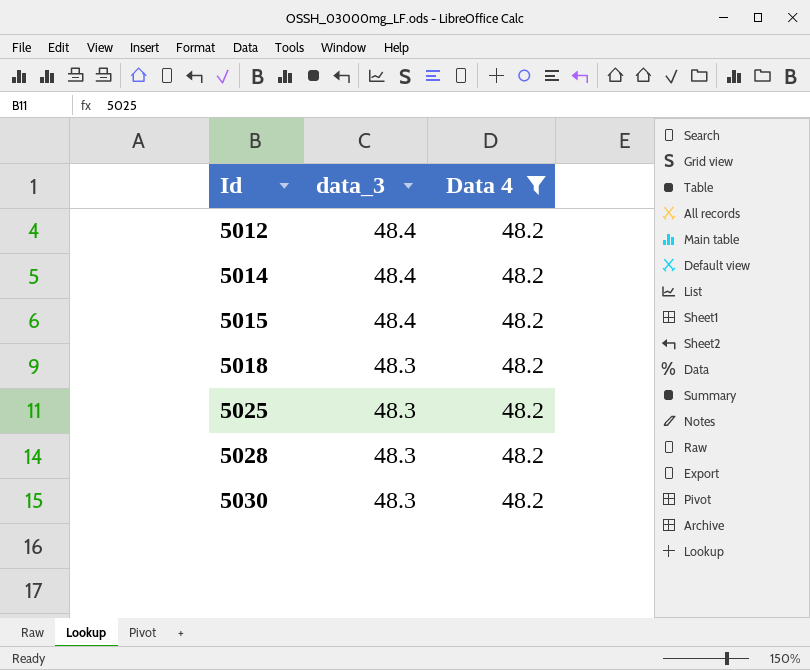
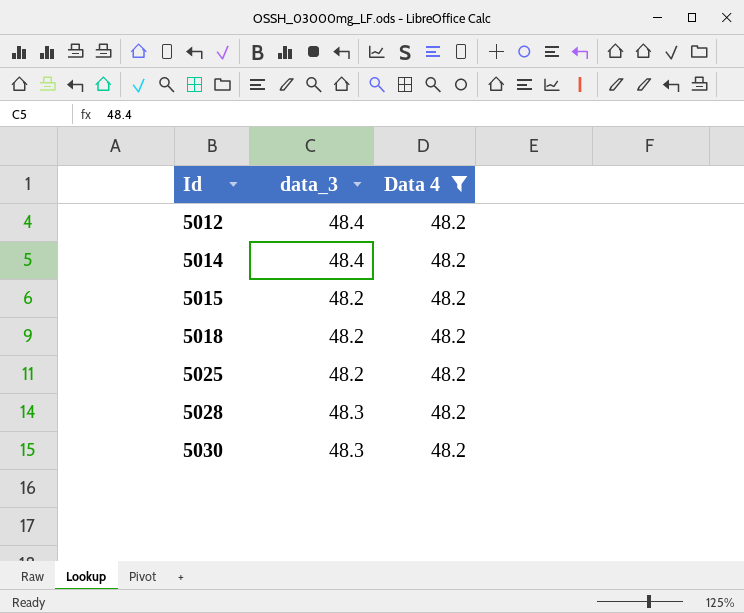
5015 | data_3: 48.4 -> 48.2
5018 | data_3: 48.3 -> 48.2
5025 | data_3: 48.3 -> 48.2

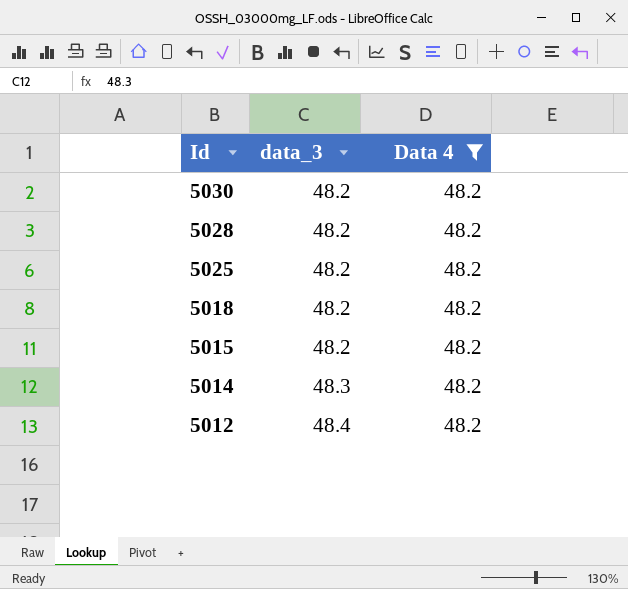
row order: Id ascending -> Id descending
5030 | data_3: 48.3 -> 48.2
5028 | data_3: 48.3 -> 48.2
5014 | data_3: 48.4 -> 48.3

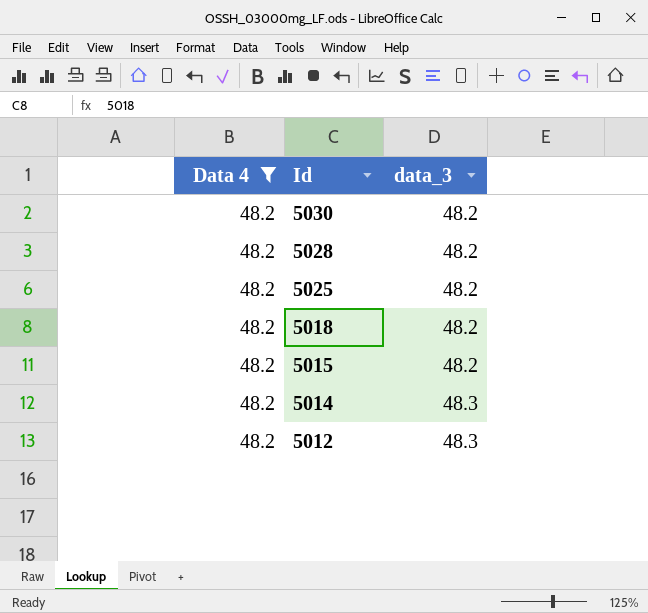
column Data 4 | position: 3 -> 1
5012 | data_3: 48.4 -> 48.3

